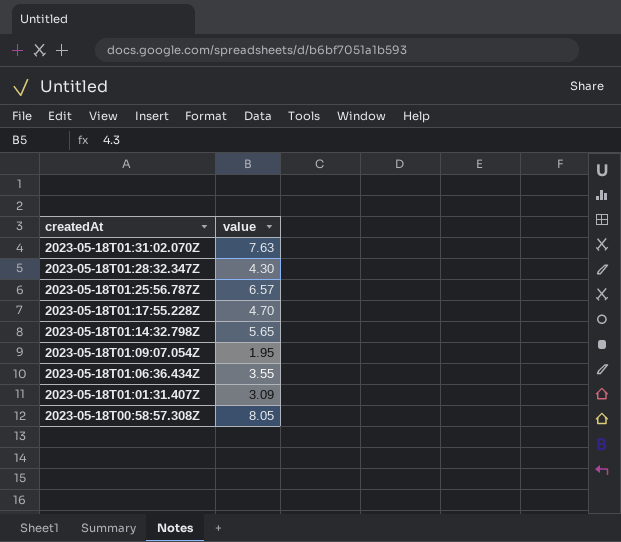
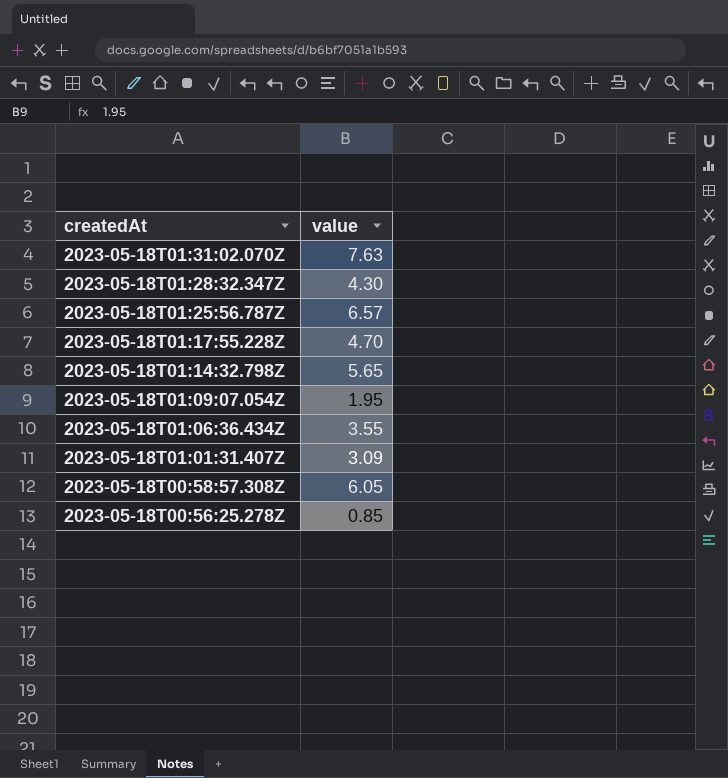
2023-05-18T00:58:57.308Z | value: 8.05 -> 6.05
row 2023-05-18T00:56:25.278Z: none -> 0.85

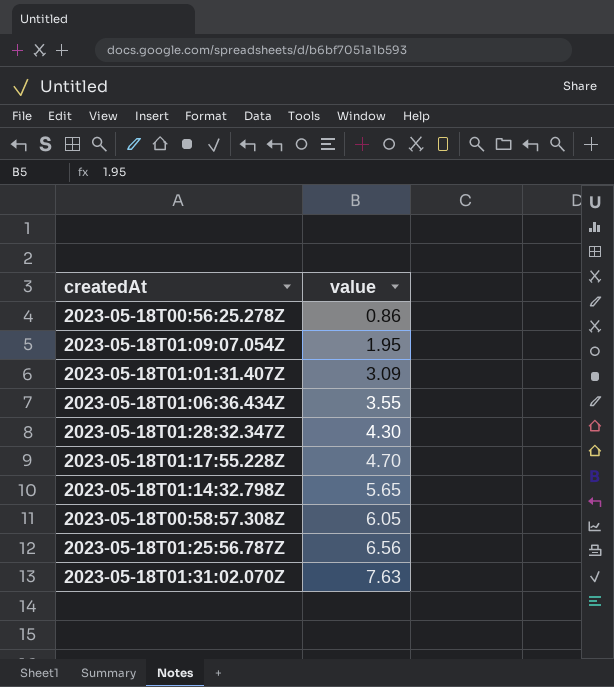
row order: createdAt descending -> value ascending
2023-05-18T00:56:25.278Z | value: 0.85 -> 0.86
2023-05-18T01:25:56.787Z | value: 6.57 -> 6.56

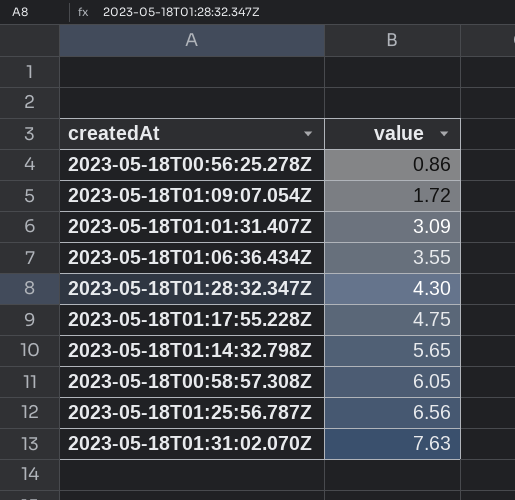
2023-05-18T01:09:07.054Z | value: 1.95 -> 1.72
2023-05-18T01:17:55.228Z | value: 4.70 -> 4.75

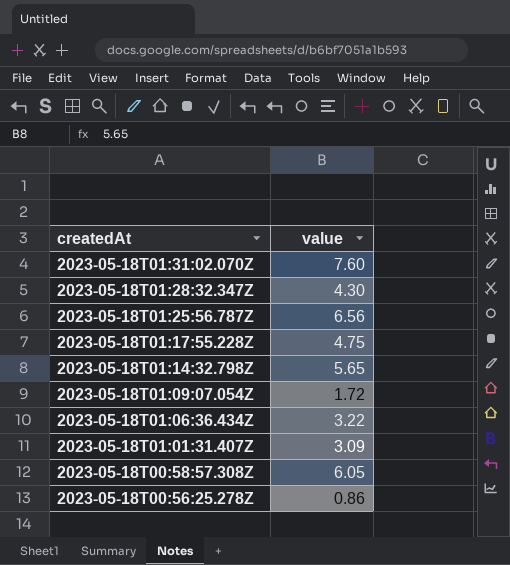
row order: value ascending -> createdAt descending
2023-05-18T01:31:02.070Z | value: 7.63 -> 7.60
2023-05-18T01:06:36.434Z | value: 3.55 -> 3.22

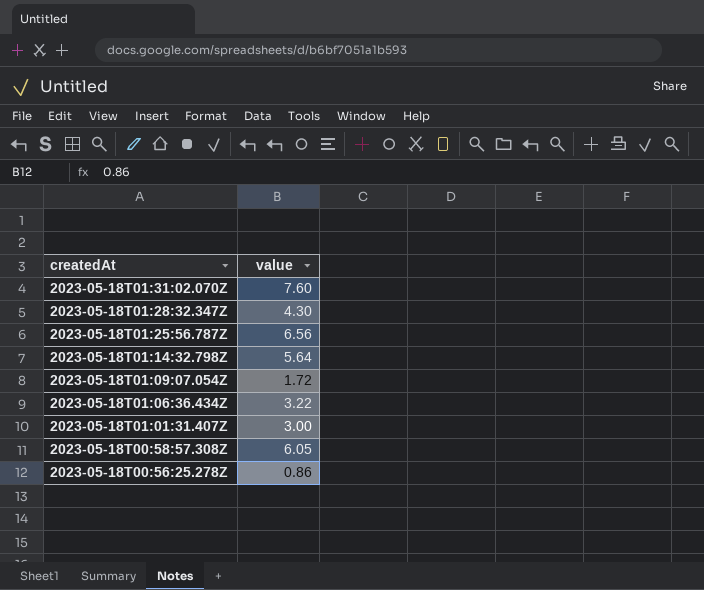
row 2023-05-18T01:17:55.228Z: 4.75 -> none
2023-05-18T01:14:32.798Z | value: 5.65 -> 5.64
2023-05-18T01:01:31.407Z | value: 3.09 -> 3.00

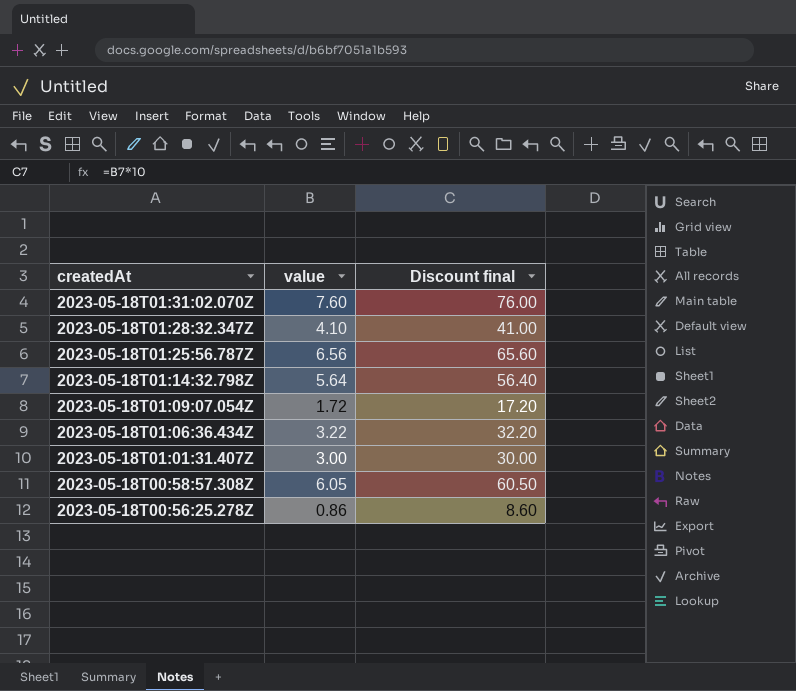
column Discount final | formula: none -> [value] * 10
2023-05-18T01:28:32.347Z | value: 4.30 -> 4.10

